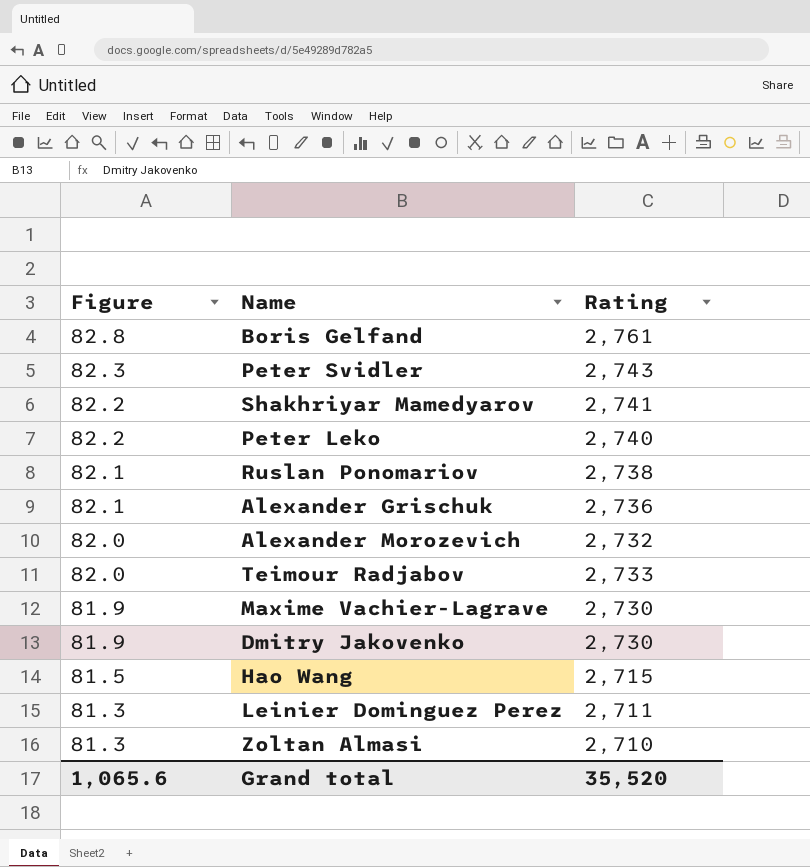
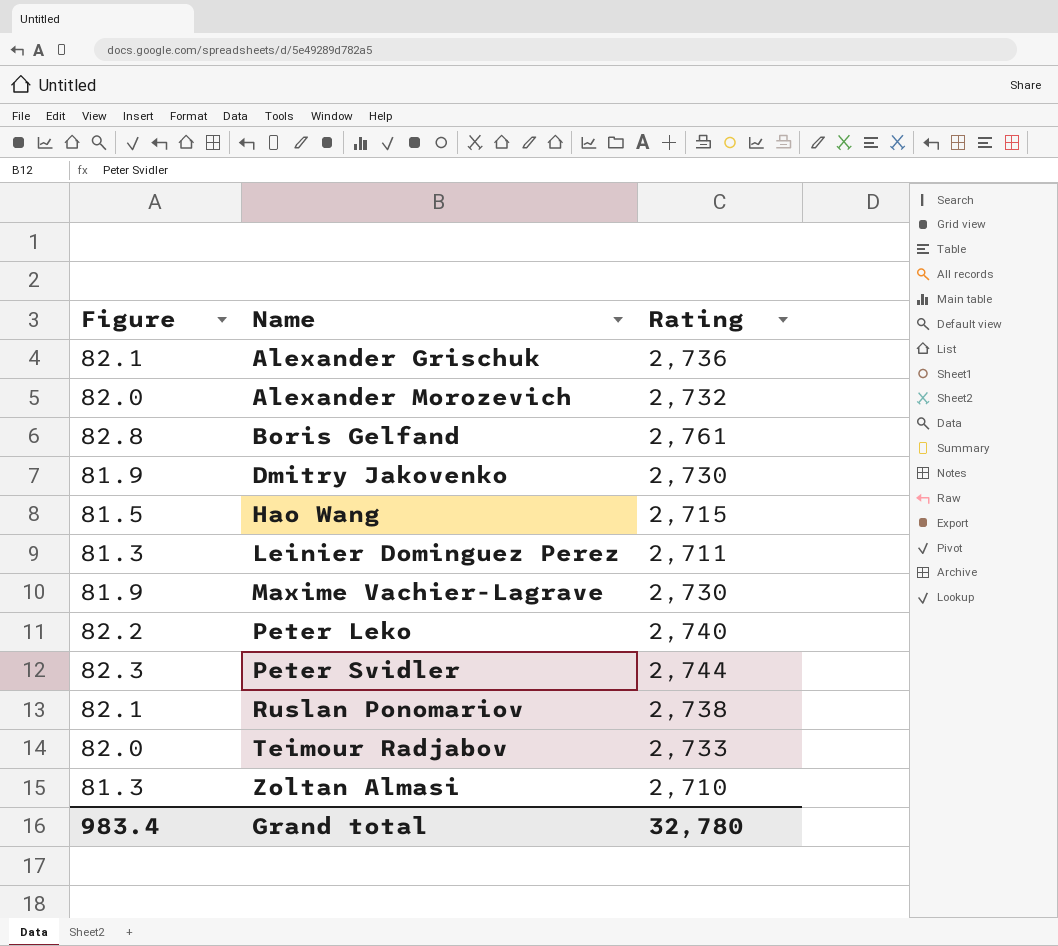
row order: Figure descending -> Name ascending
row Shakhriyar Mamedyarov: 82.2 | 2,741 -> none
Peter Svidler | Rating: 2,743 -> 2,744
Grand total | Figure: 1,065.6 -> 983.4
Grand total | Rating: 35,520 -> 32,780

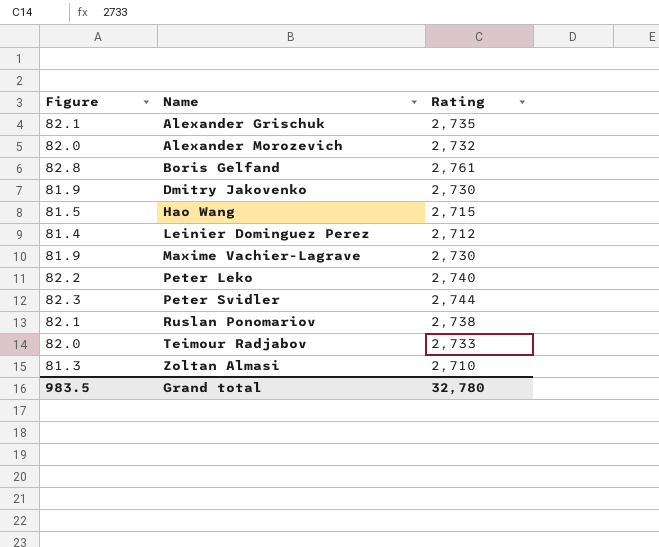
Alexander Grischuk | Rating: 2,736 -> 2,735
Leinier Dominguez Perez | Figure: 81.3 -> 81.4
Leinier Dominguez Perez | Rating: 2,711 -> 2,712
Grand total | Figure: 983.4 -> 983.5

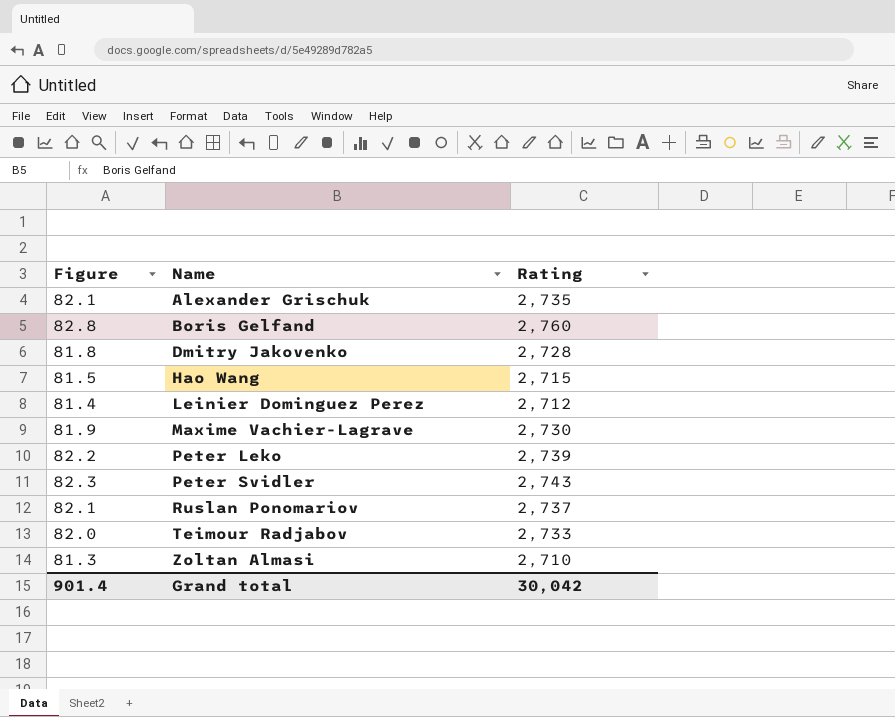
row Alexander Morozevich: 82.0 | 2,732 -> none
Boris Gelfand | Rating: 2,761 -> 2,760
Dmitry Jakovenko | Figure: 81.9 -> 81.8
Dmitry Jakovenko | Rating: 2,730 -> 2,728
Peter Leko | Rating: 2,740 -> 2,739
Peter Svidler | Rating: 2,744 -> 2,743
Ruslan Ponomariov | Rating: 2,738 -> 2,737
Grand total | Figure: 983.5 -> 901.4
Grand total | Rating: 32,780 -> 30,042

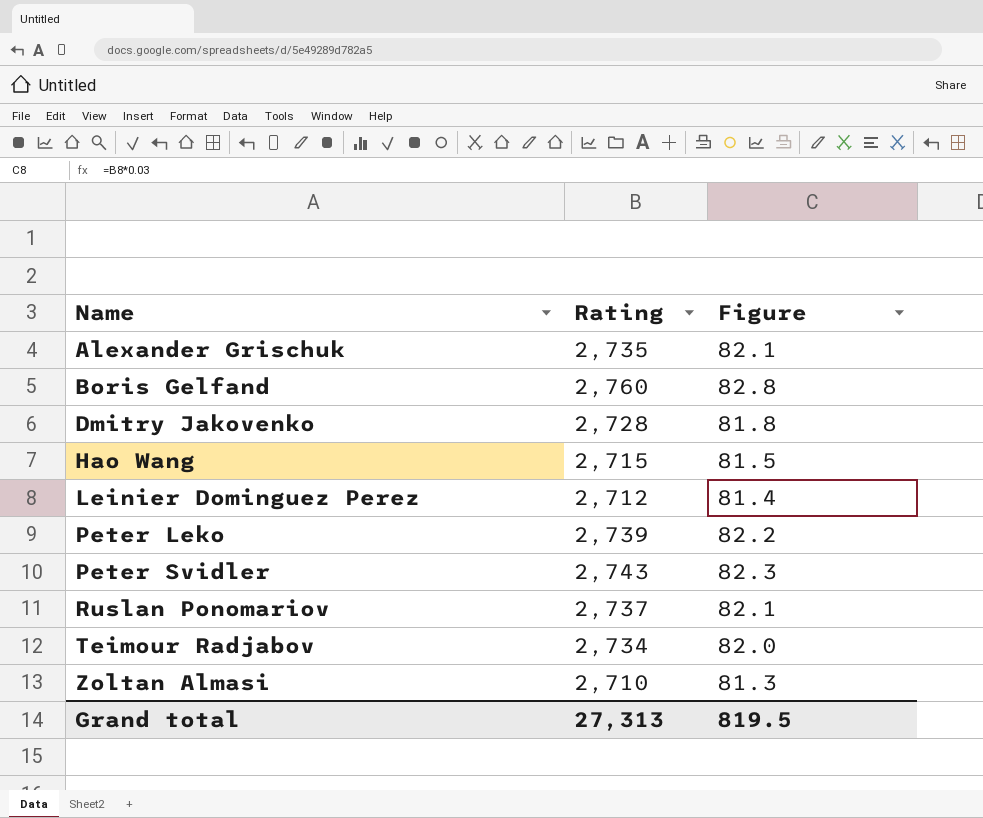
column Figure | position: 1 -> 3
row Maxime Vachier-Lagrave: 81.9 | 2,730 -> none
Teimour Radjabov | Rating: 2,733 -> 2,734
Grand total | Rating: 30,042 -> 27,313
Grand total | Figure: 901.4 -> 819.5

